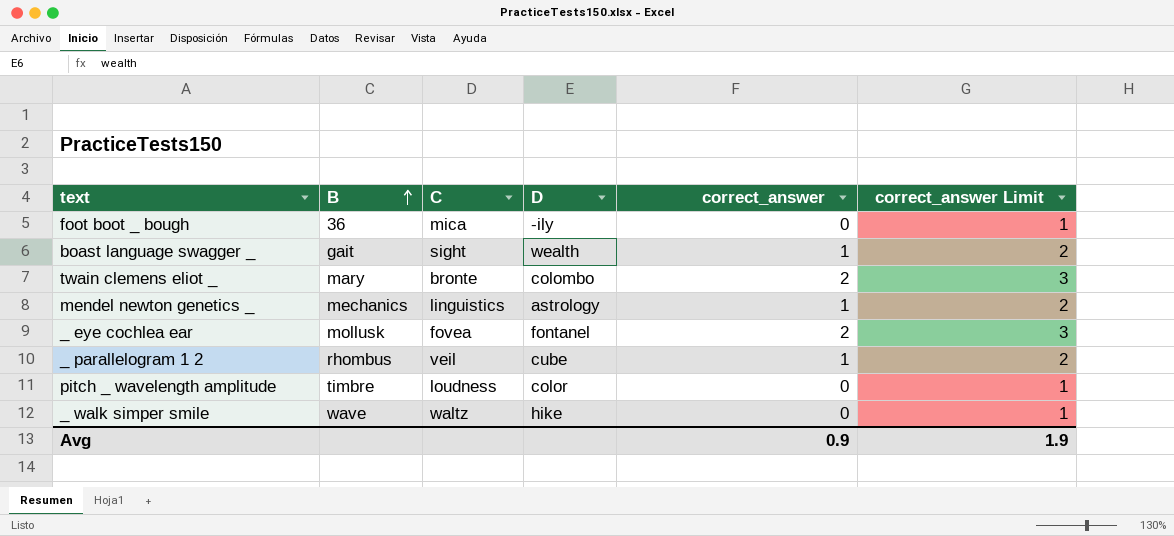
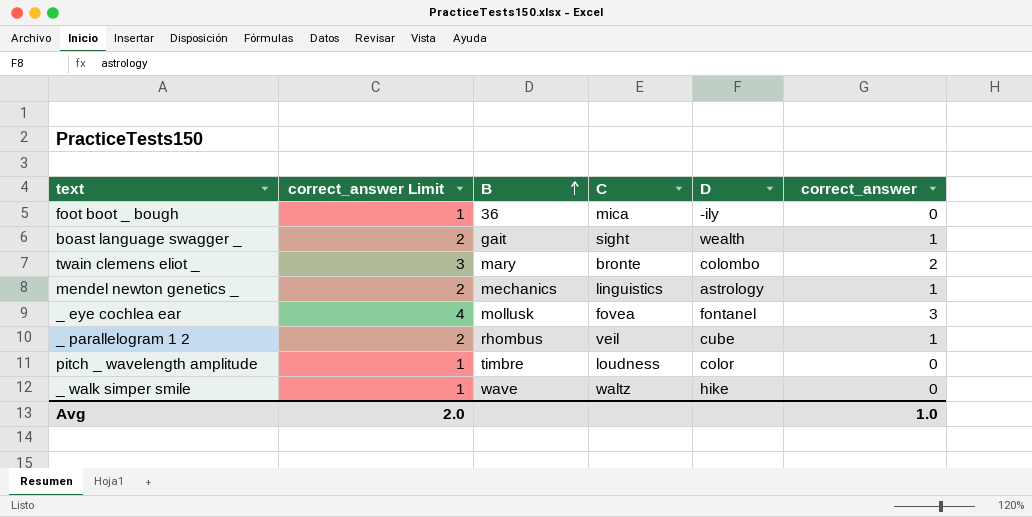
column correct_answer Limit | position: 6 -> 2
_ eye cochlea ear | correct_answer Limit: 3 -> 4
_ eye cochlea ear | correct_answer: 2 -> 3
Avg | correct_answer Limit: 1.9 -> 2.0
Avg | correct_answer: 0.9 -> 1.0

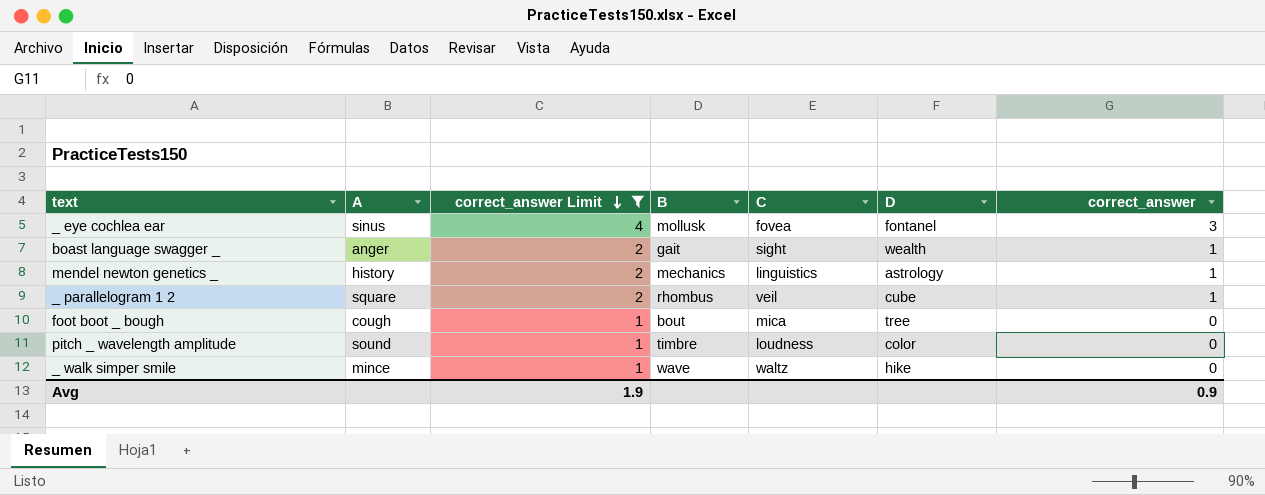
filter: none -> correct_answer Limit != 3
row order: B ascending -> correct_answer Limit descending
column A | position: none -> 2
foot boot _ bough | B: 36 -> bout
foot boot _ bough | D: -ily -> tree
Avg | correct_answer Limit: 2.0 -> 1.9
Avg | correct_answer: 1.0 -> 0.9

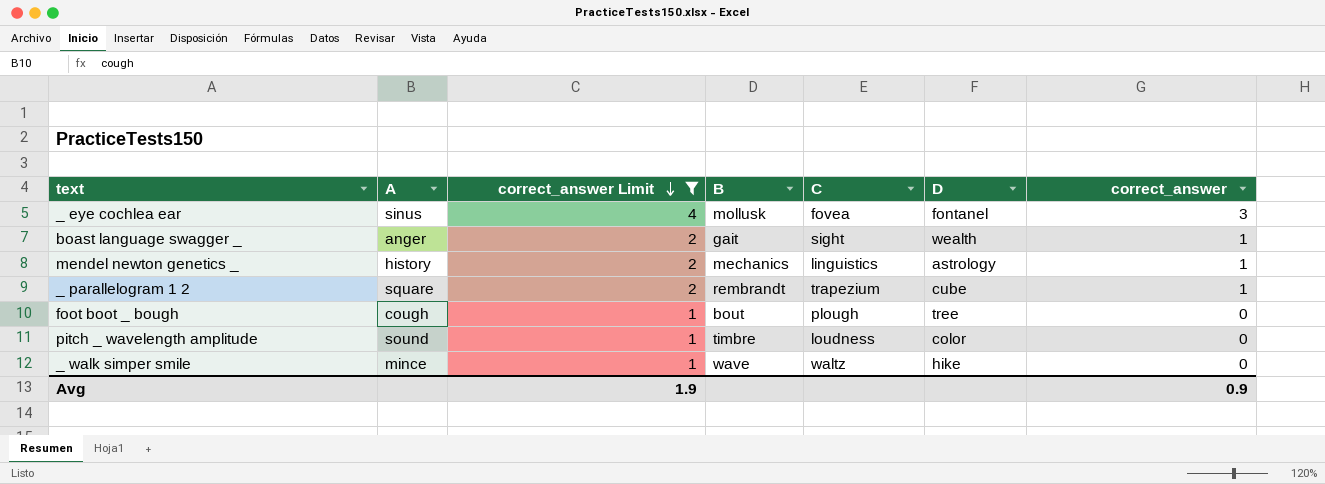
_ parallelogram 1 2 | B: rhombus -> rembrandt
_ parallelogram 1 2 | C: veil -> trapezium
foot boot _ bough | C: mica -> plough

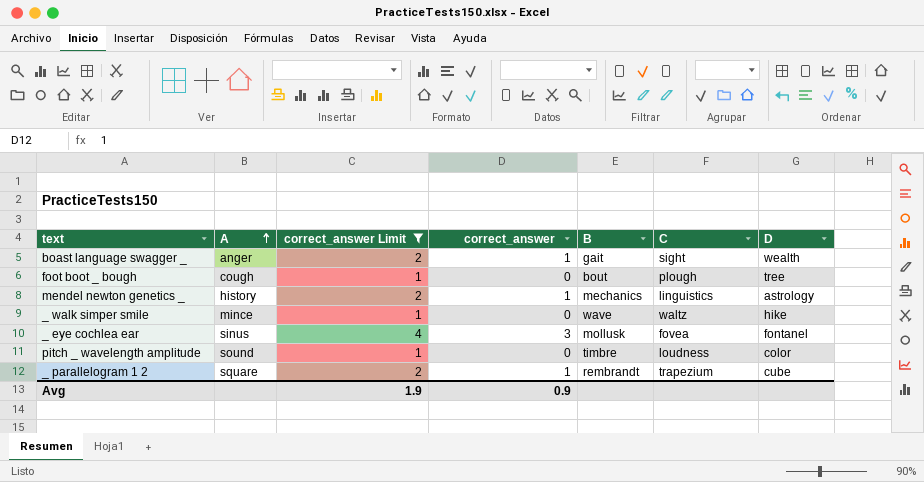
row order: correct_answer Limit descending -> A ascending
column correct_answer | position: 7 -> 4

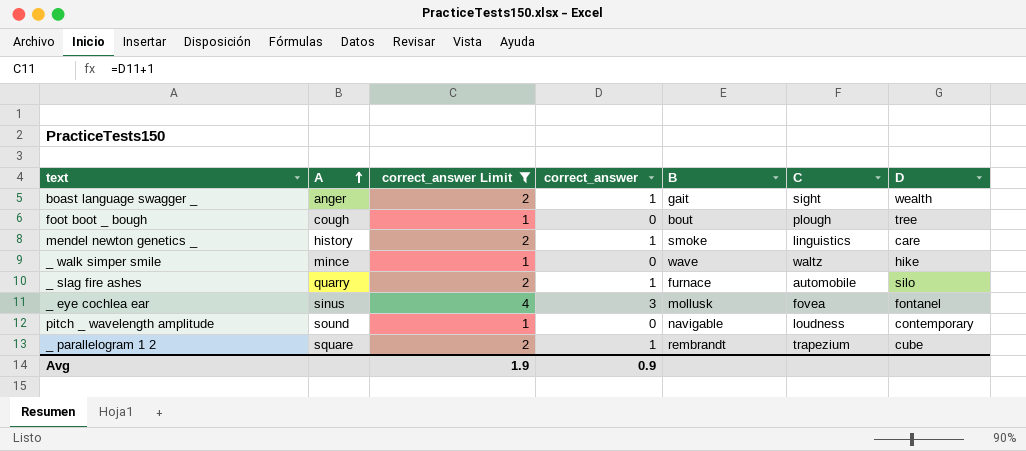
mendel newton genetics _ | B: mechanics -> smoke
mendel newton genetics _ | D: astrology -> care
row _ slag fire ashes: none -> quarry | 2 | 1 | furnace | automobile | silo
pitch _ wavelength amplitude | B: timbre -> navigable
pitch _ wavelength amplitude | D: color -> contemporary

